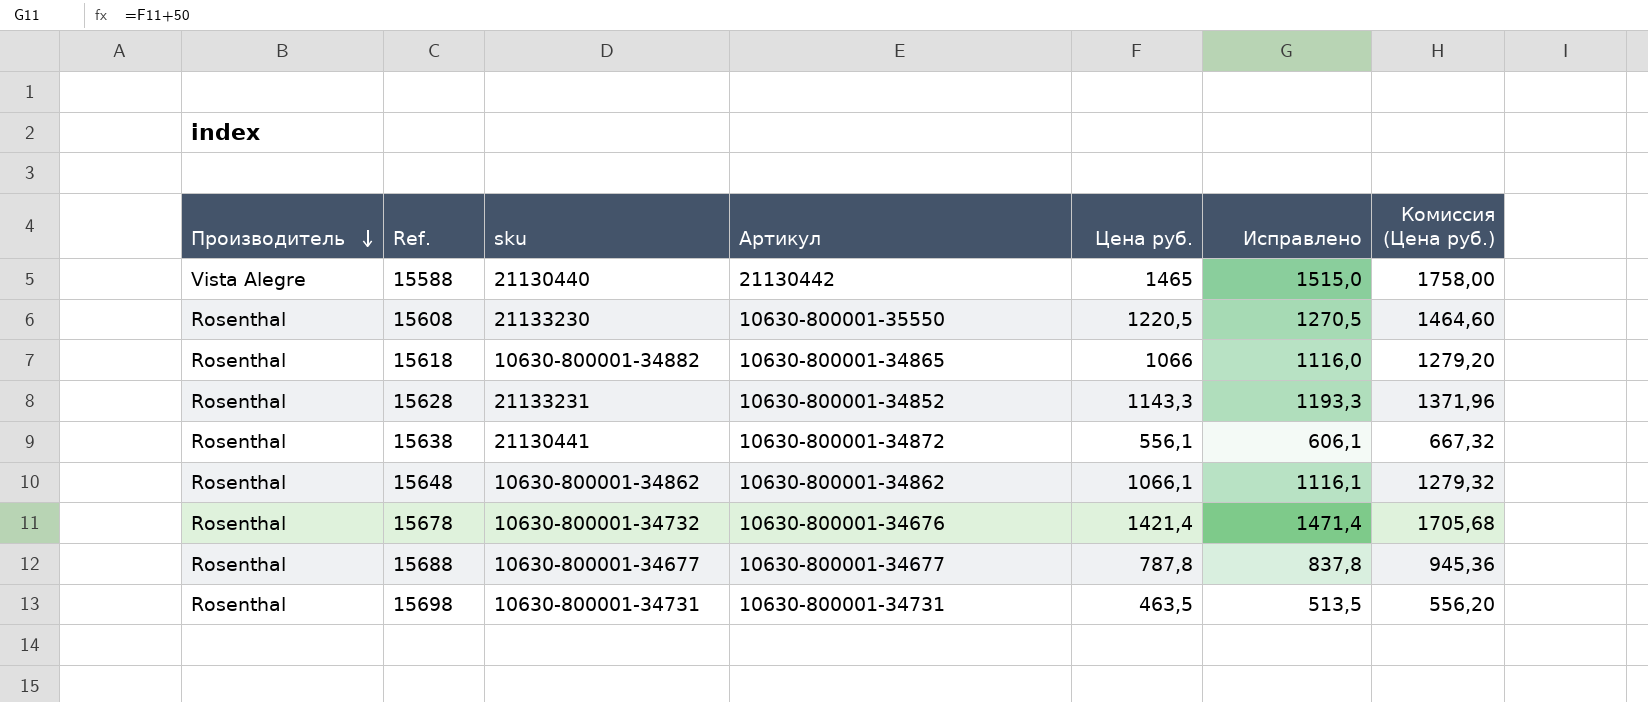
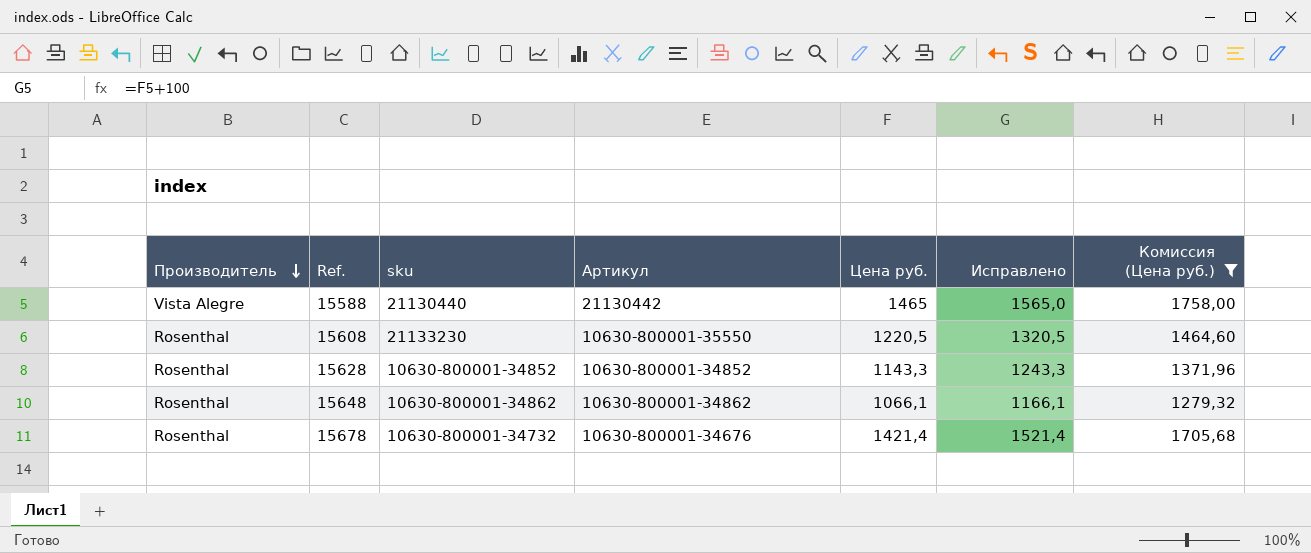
filter: none -> Комиссия (Цена руб.) >= 1279,32
column Исправлено | formula: [Цена руб.] + 50 -> [Цена руб.] + 100
15628 | sku: 21133231 -> 10630-800001-34852

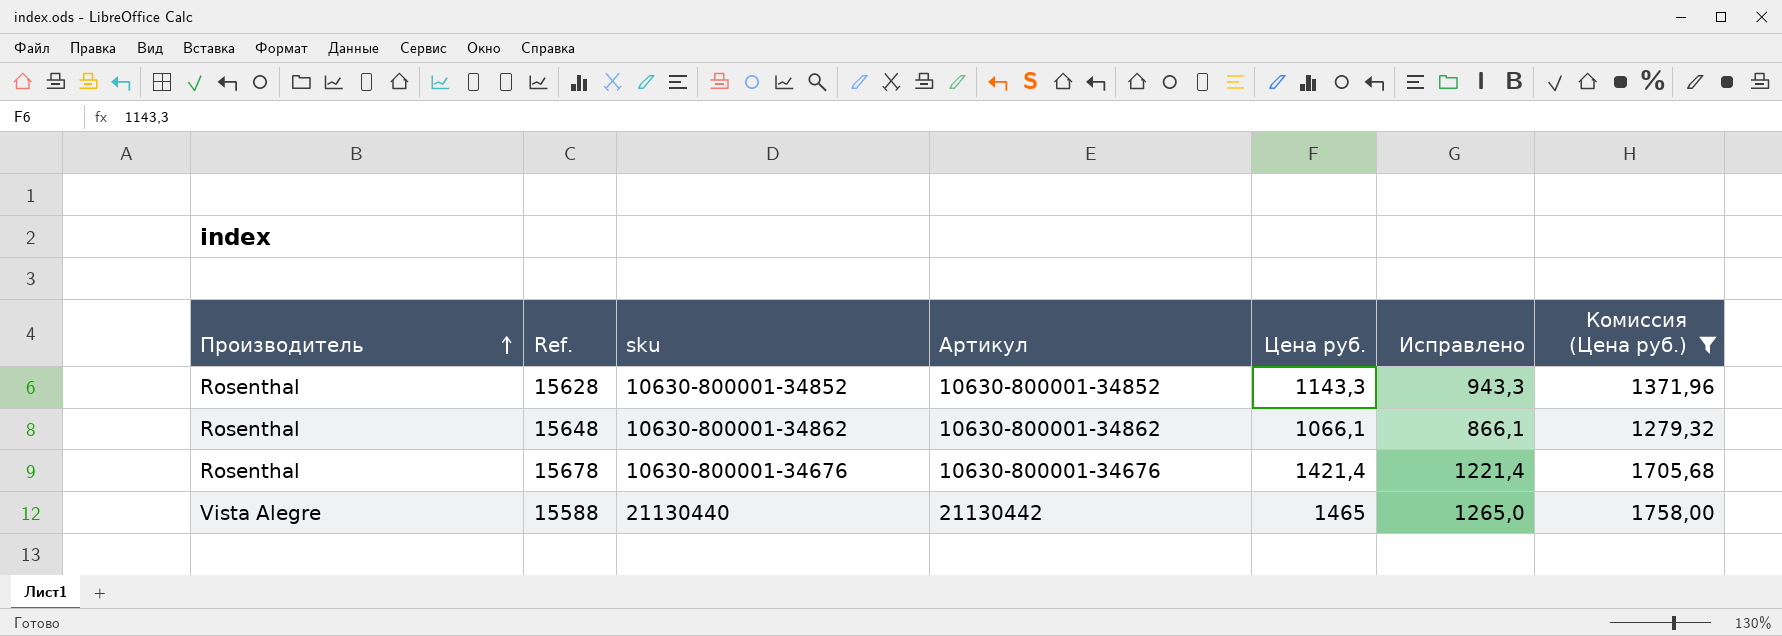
row order: Производитель descending -> Производитель ascending
column Исправлено | formula: [Цена руб.] + 100 -> [Цена руб.] - 200
row 15608: Rosenthal | 21133230 | 10630-800001-35550 | 1220,5 | 1320,5 | 1464,60 -> none
15678 | sku: 10630-800001-34732 -> 10630-800001-34676

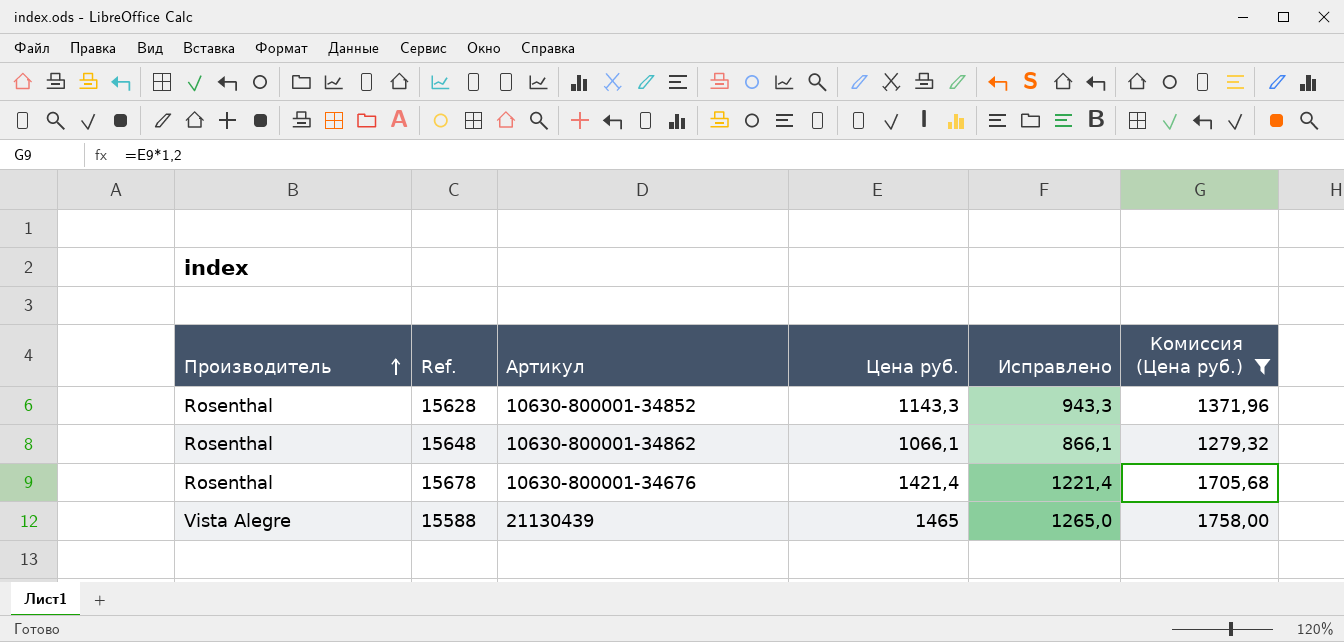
column sku | position: 3 -> none
15588 | Артикул: 21130442 -> 21130439

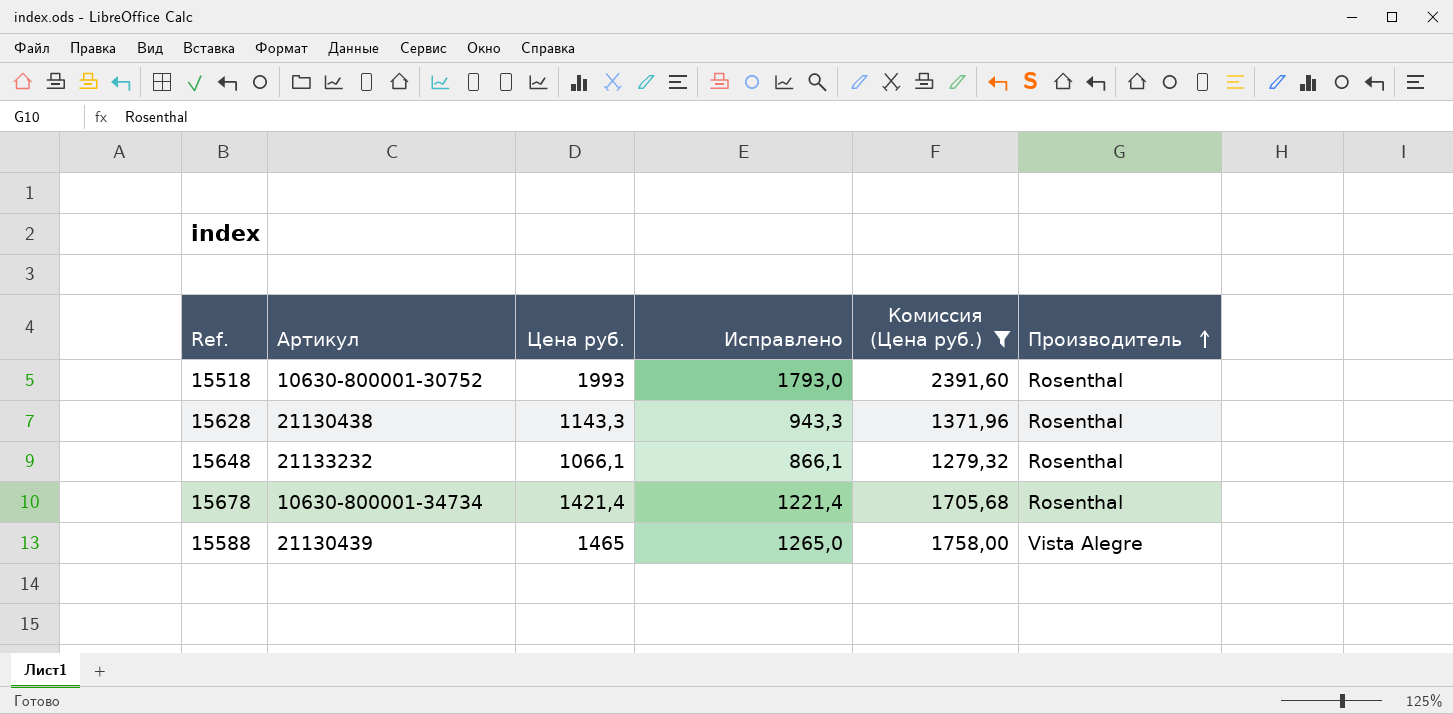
column Производитель | position: 1 -> 6
row 15518: none -> 10630-800001-30752 | 1993 | 1793,0 | 2391,60 | Rosenthal
15628 | Артикул: 10630-800001-34852 -> 21130438
15648 | Артикул: 10630-800001-34862 -> 21133232
15678 | Артикул: 10630-800001-34676 -> 10630-800001-34734

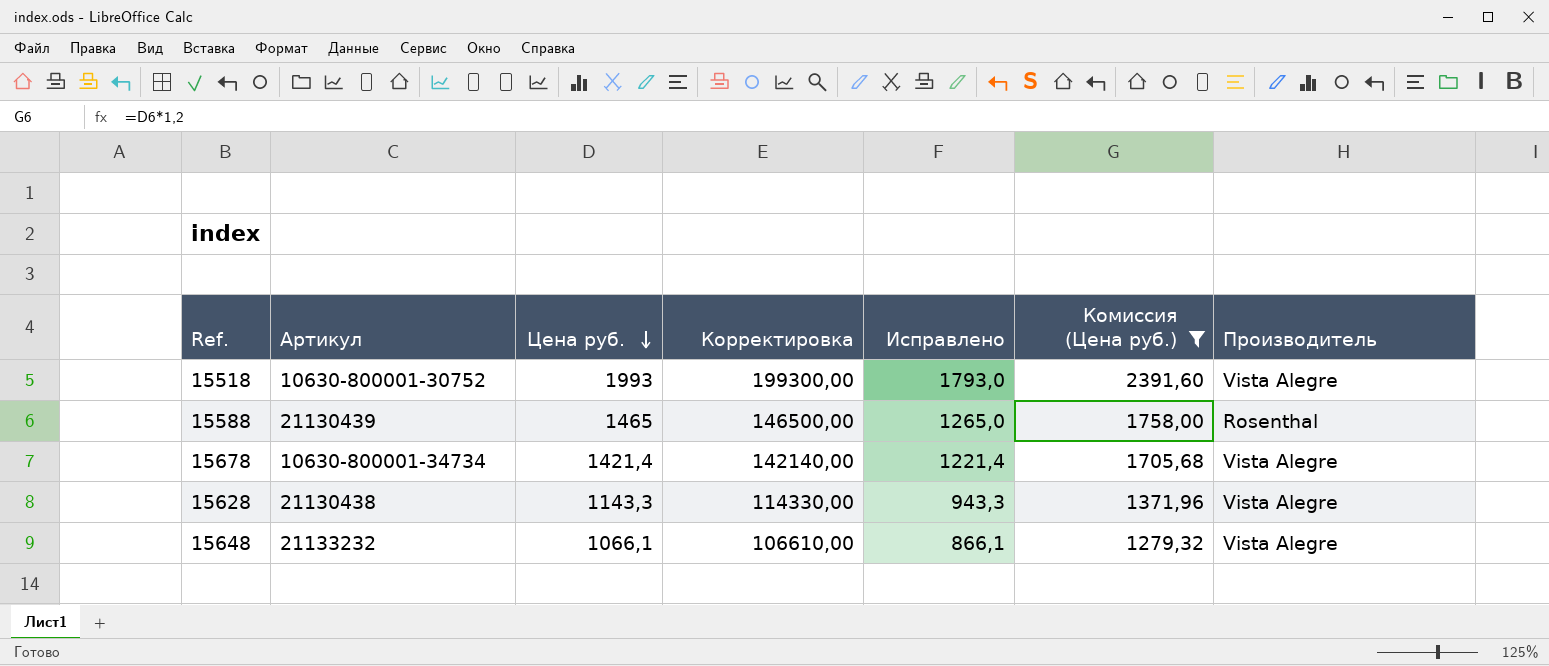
row order: Производитель ascending -> Цена руб. descending
column Корректировка | formula: none -> [Цена руб.] * 100
15518 | Производитель: Rosenthal -> Vista Alegre
15588 | Производитель: Vista Alegre -> Rosenthal
15678 | Производитель: Rosenthal -> Vista Alegre
15628 | Производитель: Rosenthal -> Vista Alegre
15648 | Производитель: Rosenthal -> Vista Alegre

